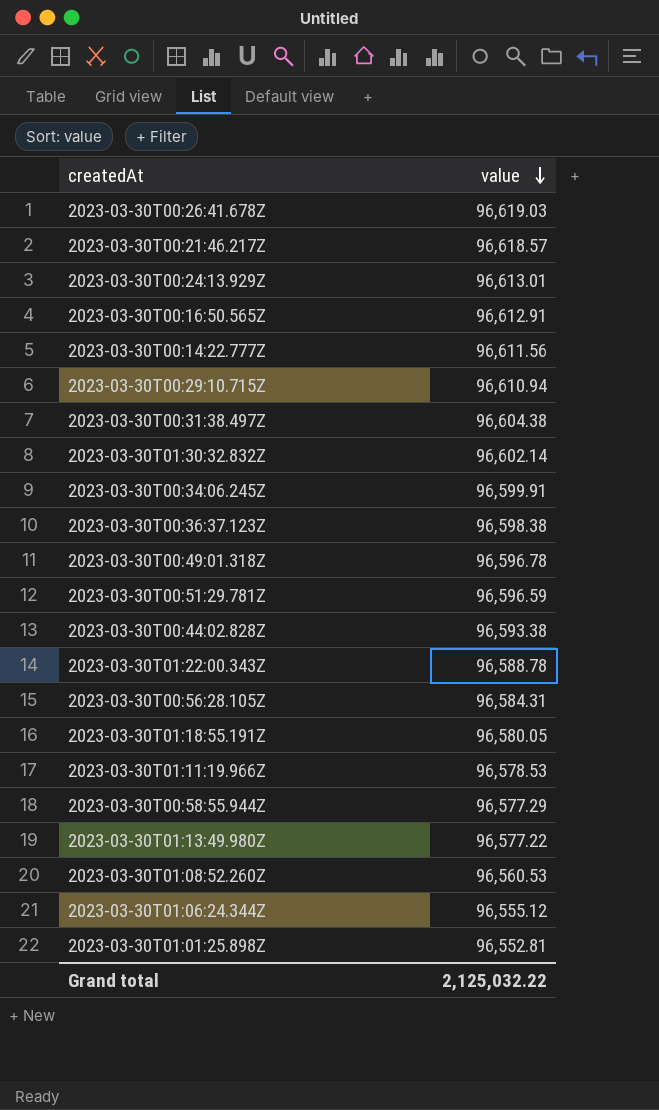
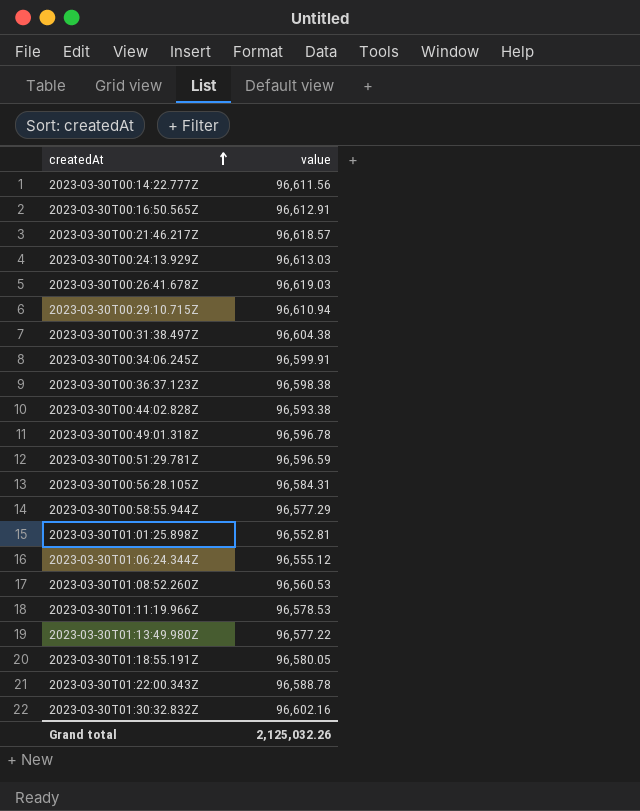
row order: value descending -> createdAt ascending
2023-03-30T00:24:13.929Z | value: 96,613.01 -> 96,613.03
2023-03-30T01:30:32.832Z | value: 96,602.14 -> 96,602.16
Grand total | value: 2,125,032.22 -> 2,125,032.26

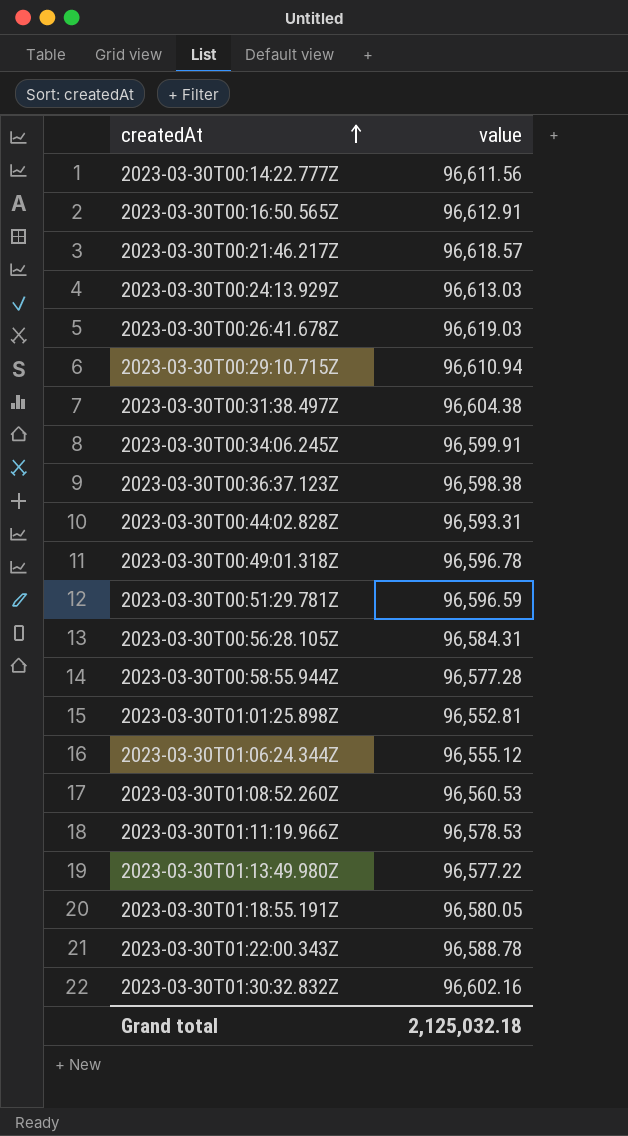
2023-03-30T00:44:02.828Z | value: 96,593.38 -> 96,593.31
2023-03-30T00:58:55.944Z | value: 96,577.29 -> 96,577.28
Grand total | value: 2,125,032.26 -> 2,125,032.18

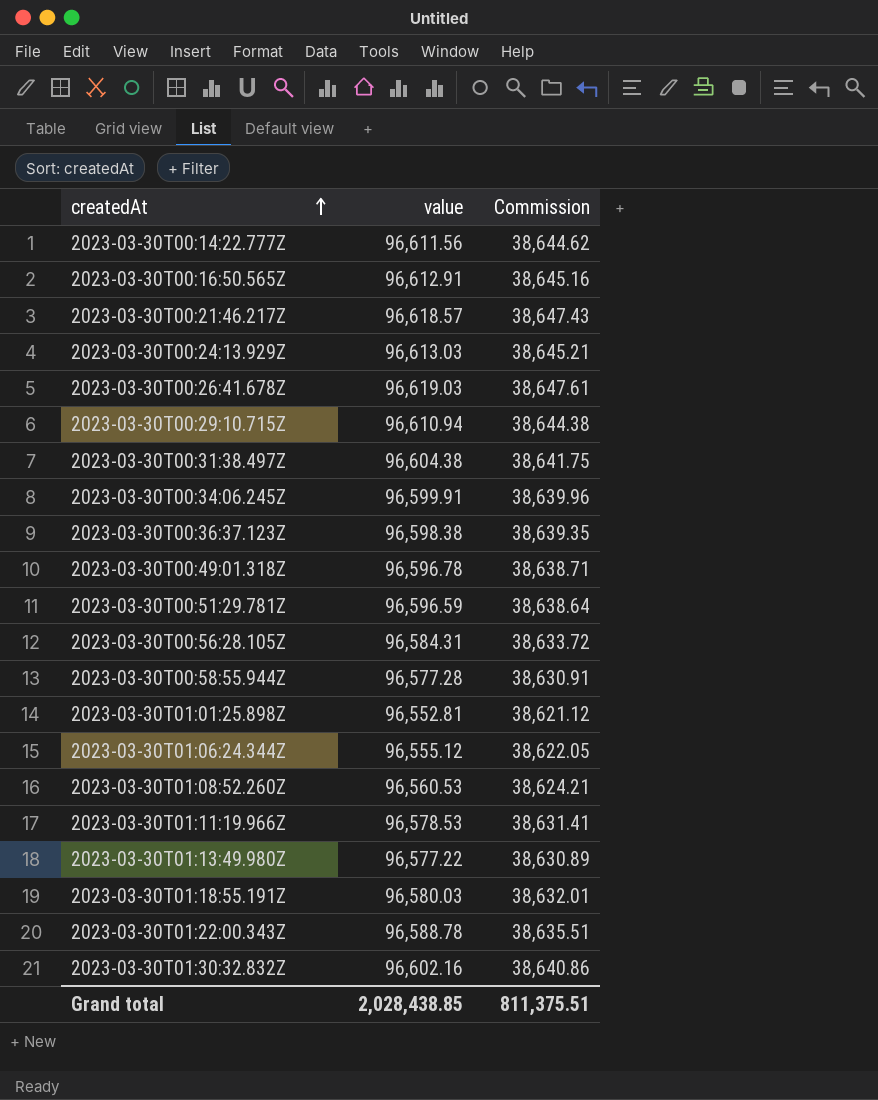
column Commission | formula: none -> [value] * 0.4
row 2023-03-30T00:44:02.828Z: 96,593.31 -> none
2023-03-30T01:18:55.191Z | value: 96,580.05 -> 96,580.03
Grand total | value: 2,125,032.18 -> 2,028,438.85

